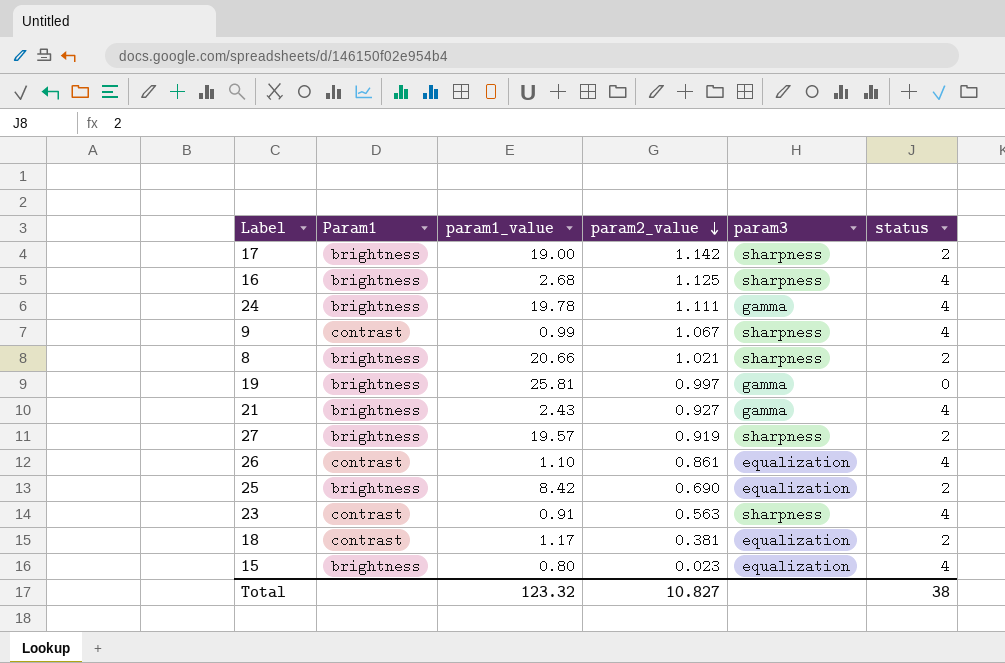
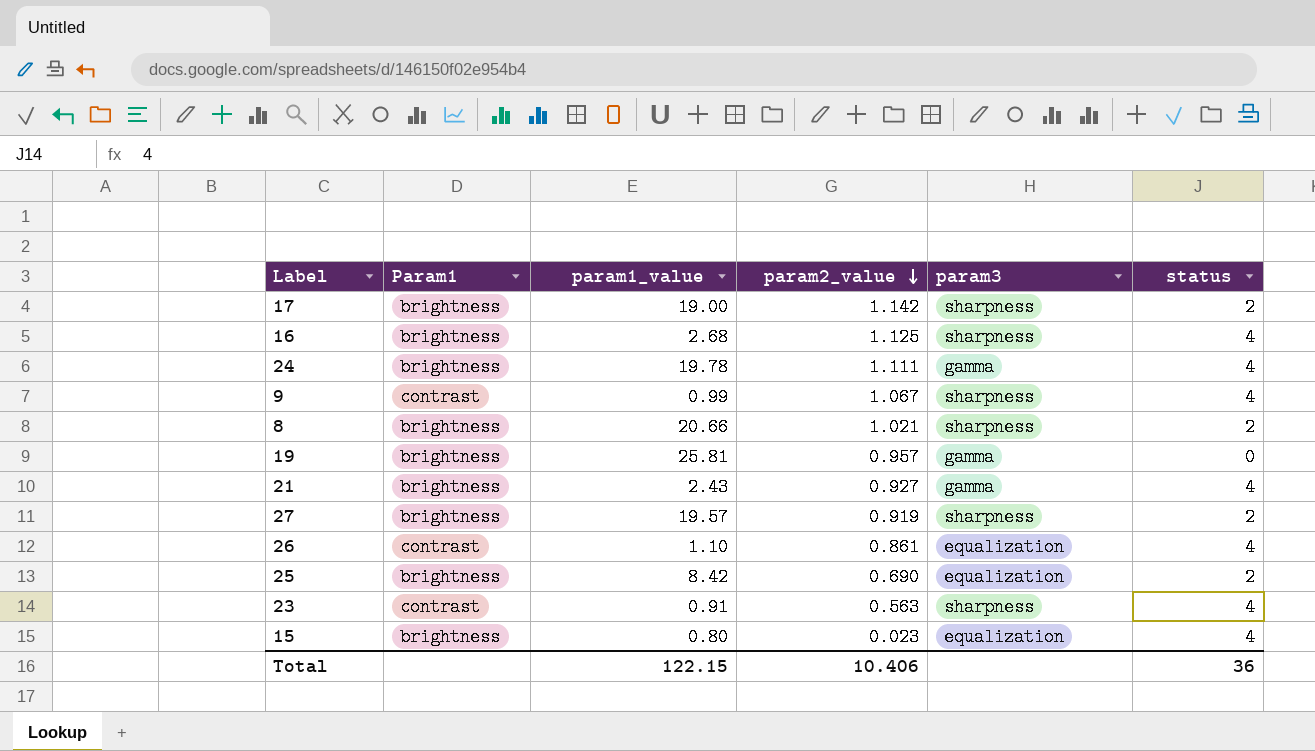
row 18: contrast | 1.17 | 0.381 | equalization | 2 -> none
19 | param2_value: 0.997 -> 0.957
Total | param1_value: 123.32 -> 122.15
Total | param2_value: 10.827 -> 10.406
Total | status: 38 -> 36

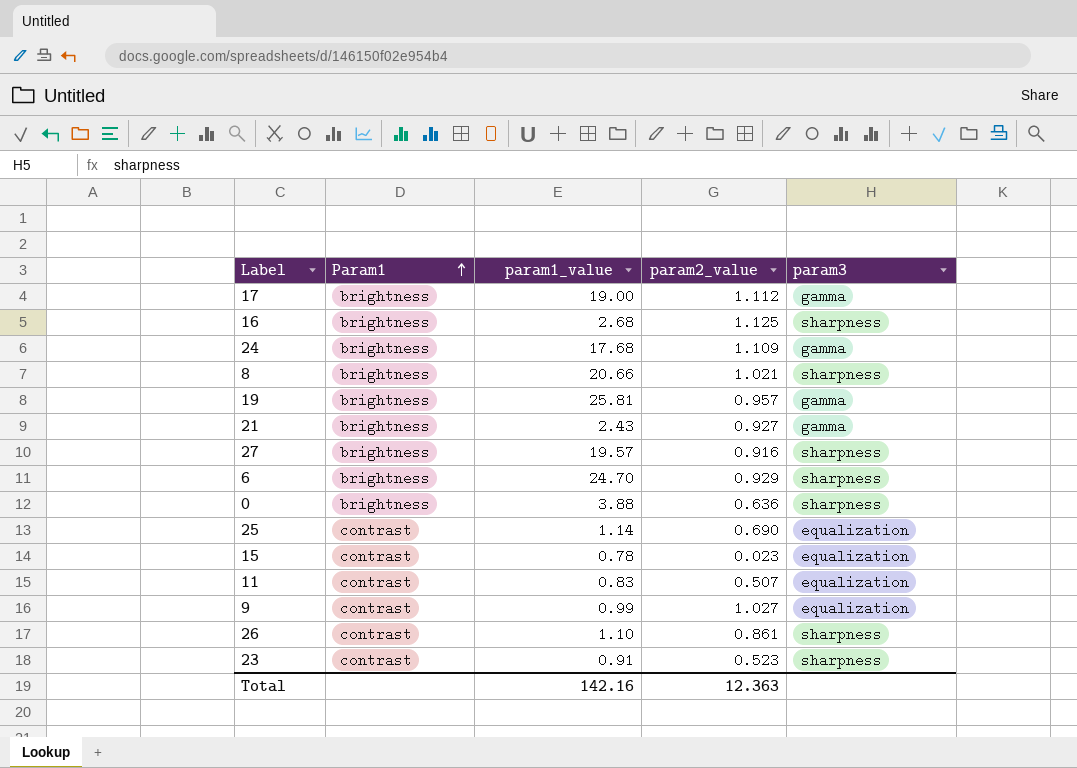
row order: param2_value descending -> Param1 ascending
column status | position: 6 -> none
17 | param2_value: 1.142 -> 1.112
17 | param3: sharpness -> gamma
24 | param1_value: 19.78 -> 17.68
24 | param2_value: 1.111 -> 1.109
27 | param2_value: 0.919 -> 0.916
row 6: none -> brightness | 24.70 | 0.929 | sharpness
row 0: none -> brightness | 3.88 | 0.636 | sharpness
25 | Param1: brightness -> contrast
25 | param1_value: 8.42 -> 1.14
15 | Param1: brightness -> contrast
15 | param1_value: 0.80 -> 0.78
row 11: none -> contrast | 0.83 | 0.507 | equalization
9 | param2_value: 1.067 -> 1.027
9 | param3: sharpness -> equalization
26 | param3: equalization -> sharpness
23 | param2_value: 0.563 -> 0.523
Total | param1_value: 122.15 -> 142.16
Total | param2_value: 10.406 -> 12.363

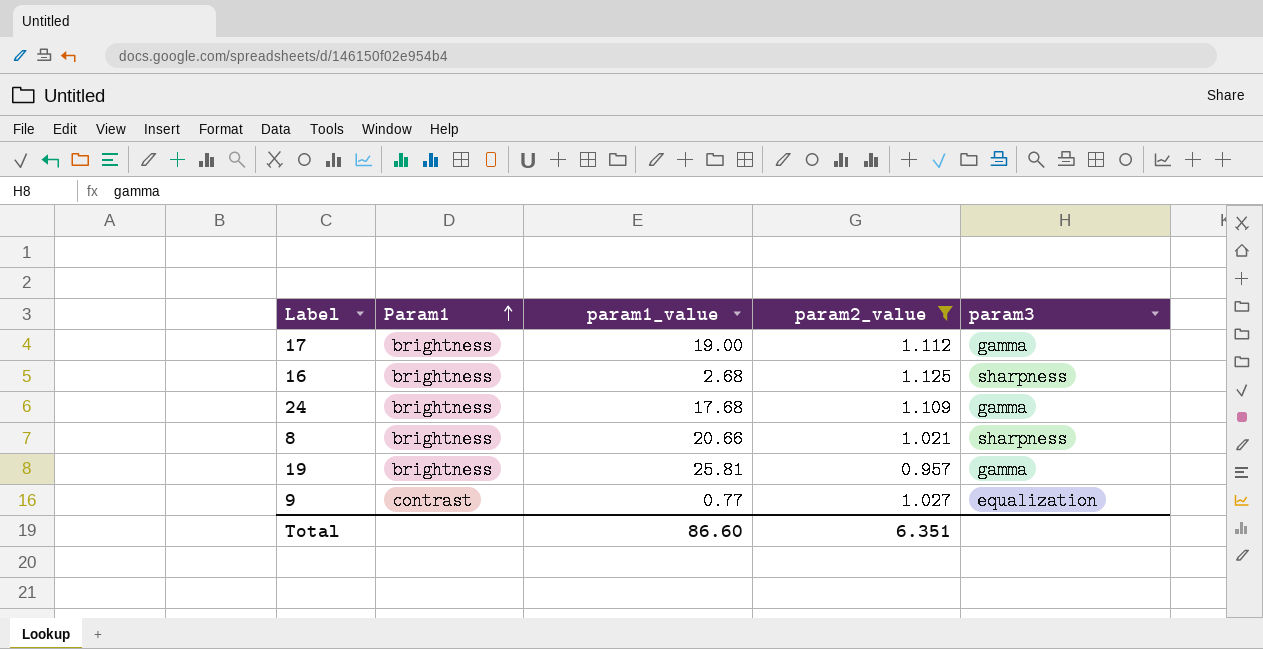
filter: none -> param2_value >= 0.957
9 | param1_value: 0.99 -> 0.77
Total | param1_value: 142.16 -> 86.60
Total | param2_value: 12.363 -> 6.351

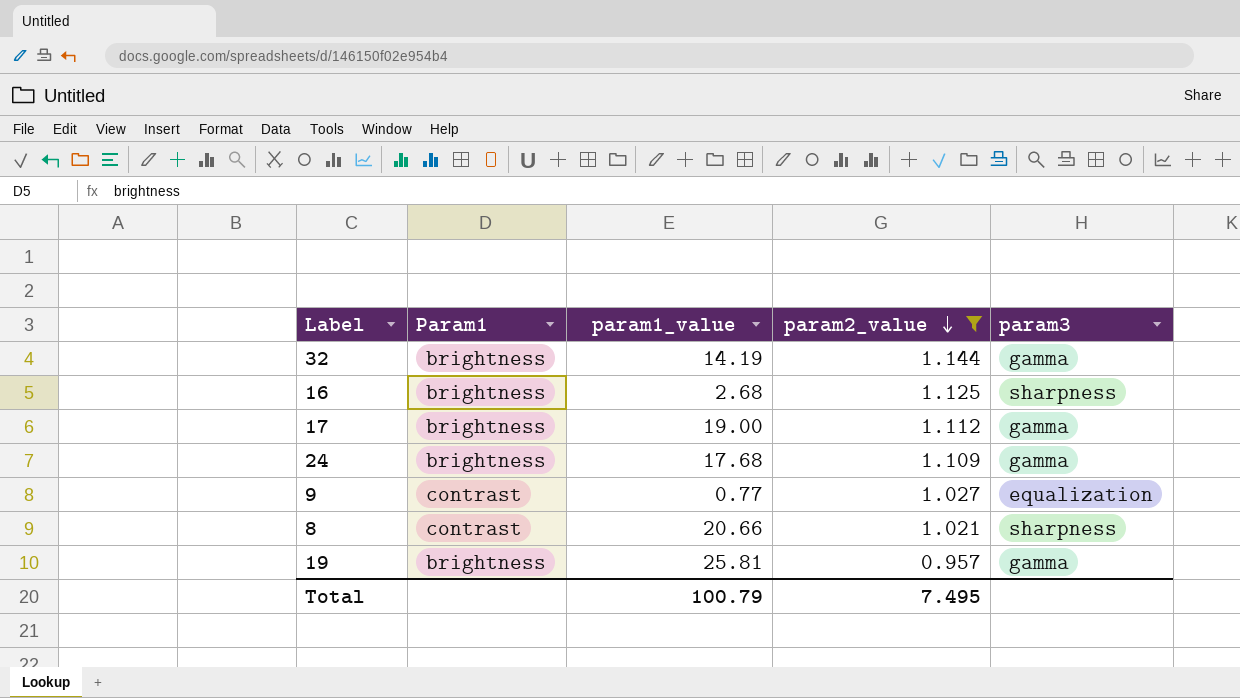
row order: Param1 ascending -> param2_value descending
row 32: none -> brightness | 14.19 | 1.144 | gamma
8 | Param1: brightness -> contrast
Total | param1_value: 86.60 -> 100.79
Total | param2_value: 6.351 -> 7.495

